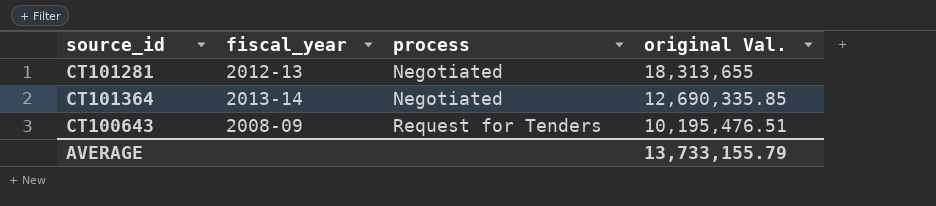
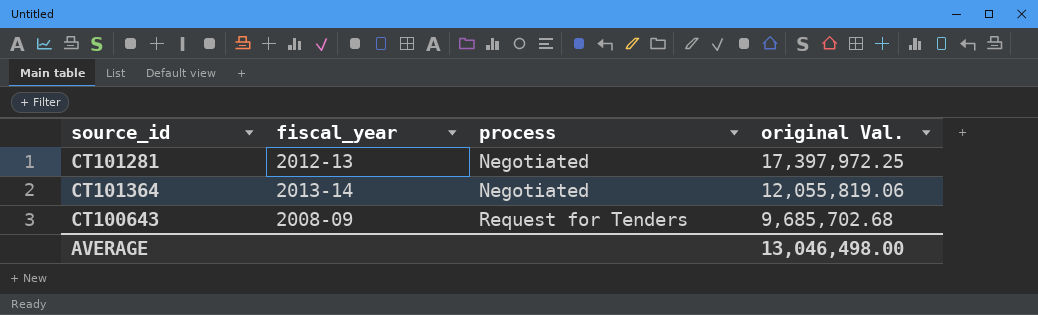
CT101281 | original Val.: 18,313,655 -> 17,397,972.25
CT101364 | original Val.: 12,690,335.85 -> 12,055,819.06
CT100643 | original Val.: 10,195,476.51 -> 9,685,702.68
AVERAGE | original Val.: 13,733,155.79 -> 13,046,498.00

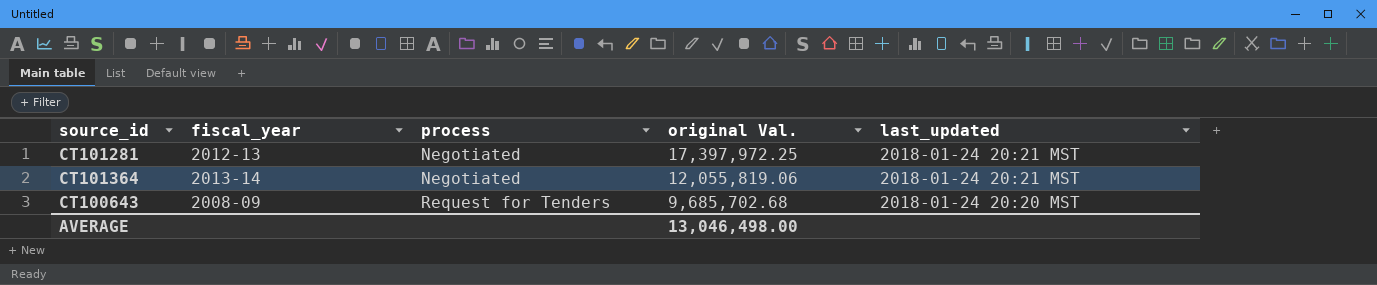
column last_updated | position: none -> 5

